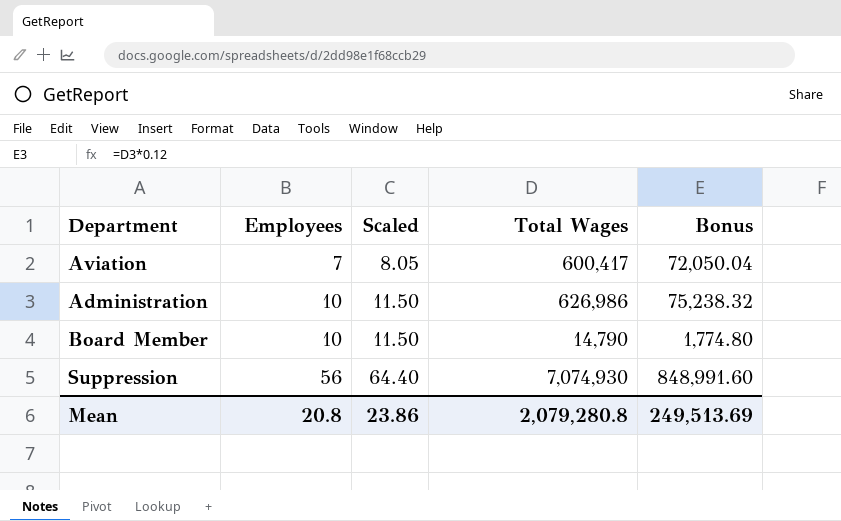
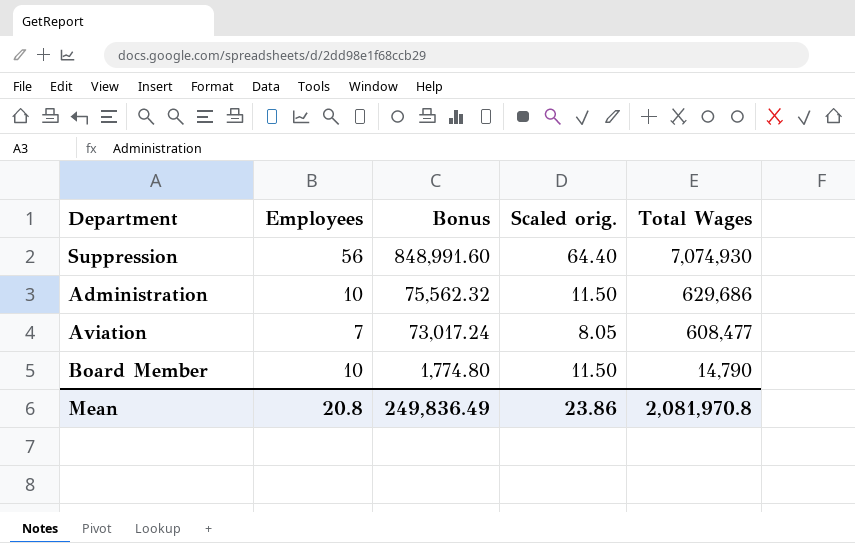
row order: Employees ascending -> Bonus descending
column Bonus | position: 5 -> 3
column name: Scaled -> Scaled orig.
Administration | Bonus: 75,238.32 -> 75,562.32
Administration | Total Wages: 626,986 -> 629,686
Aviation | Bonus: 72,050.04 -> 73,017.24
Aviation | Total Wages: 600,417 -> 608,477
Mean | Bonus: 249,513.69 -> 249,836.49
Mean | Total Wages: 2,079,280.8 -> 2,081,970.8

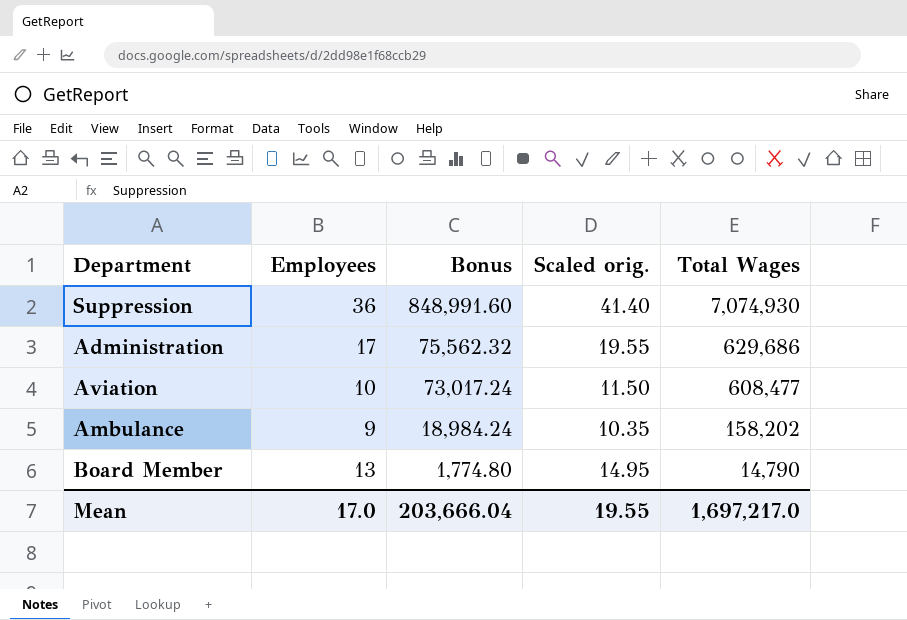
Suppression | Employees: 56 -> 36
Suppression | Scaled orig.: 64.40 -> 41.40
Administration | Employees: 10 -> 17
Administration | Scaled orig.: 11.50 -> 19.55
Aviation | Employees: 7 -> 10
Aviation | Scaled orig.: 8.05 -> 11.50
row Ambulance: none -> 9 | 18,984.24 | 10.35 | 158,202
Board Member | Employees: 10 -> 13
Board Member | Scaled orig.: 11.50 -> 14.95
Mean | Employees: 20.8 -> 17.0
Mean | Bonus: 249,836.49 -> 203,666.04
Mean | Scaled orig.: 23.86 -> 19.55
Mean | Total Wages: 2,081,970.8 -> 1,697,217.0

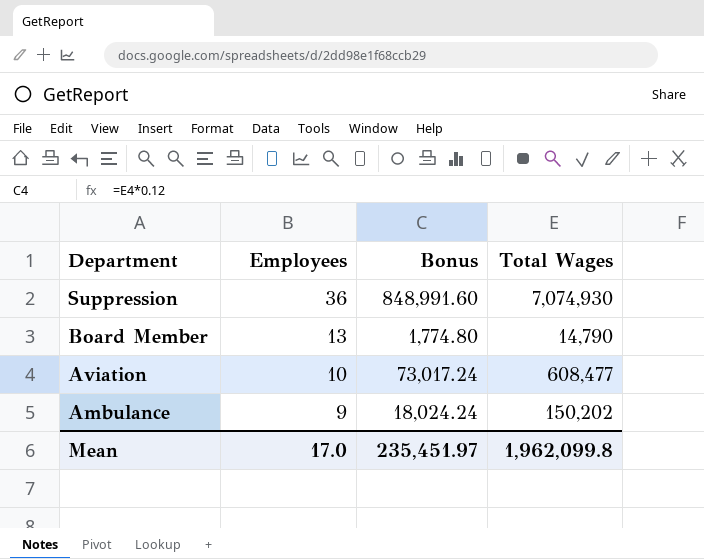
row order: Bonus descending -> Department descending
column Scaled orig. | formula: [Employees] * 1.15 -> none
row Administration: 17 | 75,562.32 | 19.55 | 629,686 -> none
Ambulance | Bonus: 18,984.24 -> 18,024.24
Ambulance | Total Wages: 158,202 -> 150,202
Mean | Bonus: 203,666.04 -> 235,451.97
Mean | Total Wages: 1,697,217.0 -> 1,962,099.8

